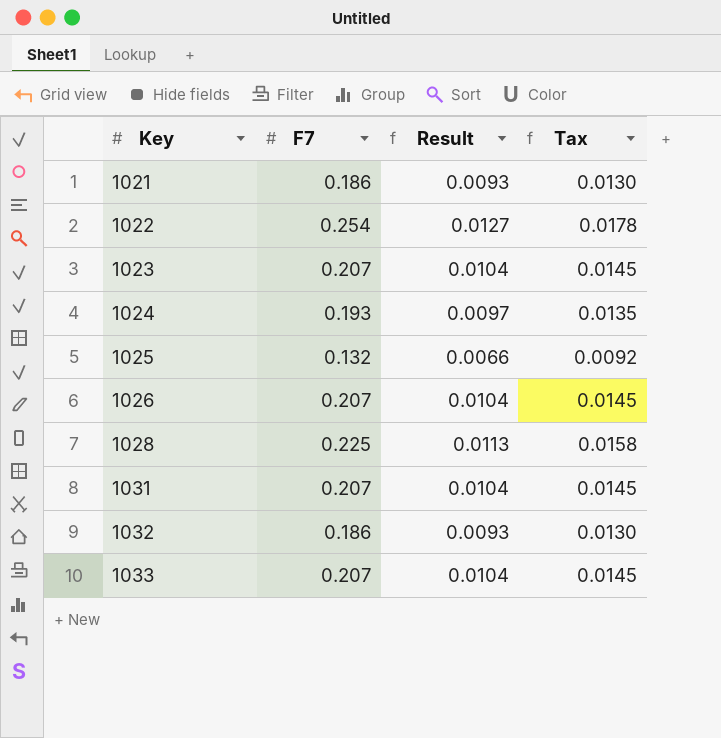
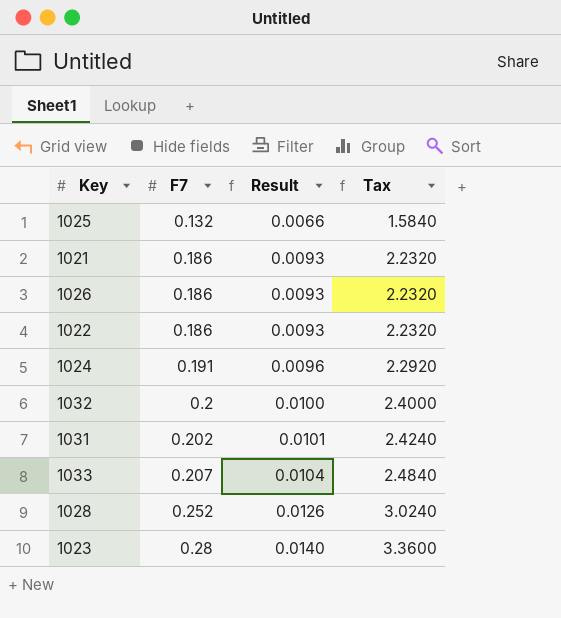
row order: Key ascending -> F7 ascending
column Tax | formula: [F7] * 0.07 -> [F7] * 12
1026 | F7: 0.207 -> 0.186
1026 | Result: 0.0104 -> 0.0093
1022 | F7: 0.254 -> 0.186
1022 | Result: 0.0127 -> 0.0093
1024 | F7: 0.193 -> 0.191
1024 | Result: 0.0097 -> 0.0096
1032 | F7: 0.186 -> 0.2
1032 | Result: 0.0093 -> 0.0100
1031 | F7: 0.207 -> 0.202
1031 | Result: 0.0104 -> 0.0101
1028 | F7: 0.225 -> 0.252
1028 | Result: 0.0113 -> 0.0126
1023 | F7: 0.207 -> 0.28
1023 | Result: 0.0104 -> 0.0140

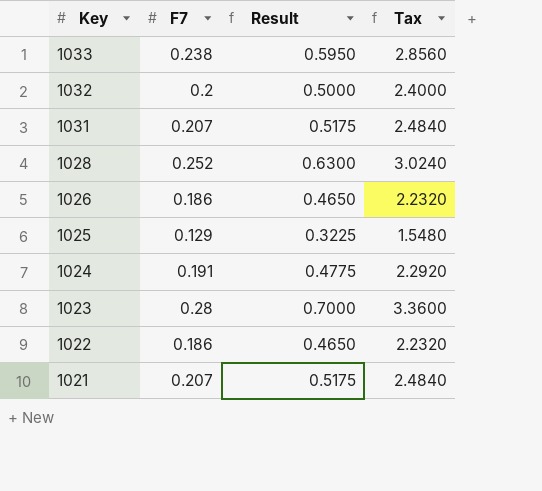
row order: F7 ascending -> Key descending
column Result | formula: [F7] * 0.05 -> [F7] * 2.5
1033 | F7: 0.207 -> 0.238
1033 | Tax: 2.4840 -> 2.8560
1031 | F7: 0.202 -> 0.207
1031 | Tax: 2.4240 -> 2.4840
1025 | F7: 0.132 -> 0.129
1025 | Tax: 1.5840 -> 1.5480
1021 | F7: 0.186 -> 0.207
1021 | Tax: 2.2320 -> 2.4840

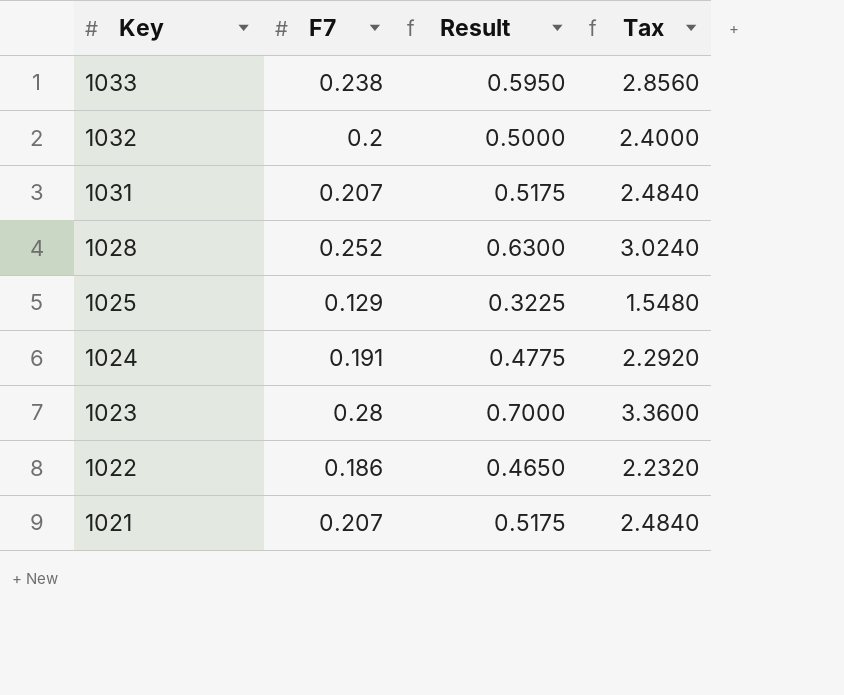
row 1026: 0.186 | 0.4650 | 2.2320 -> none

